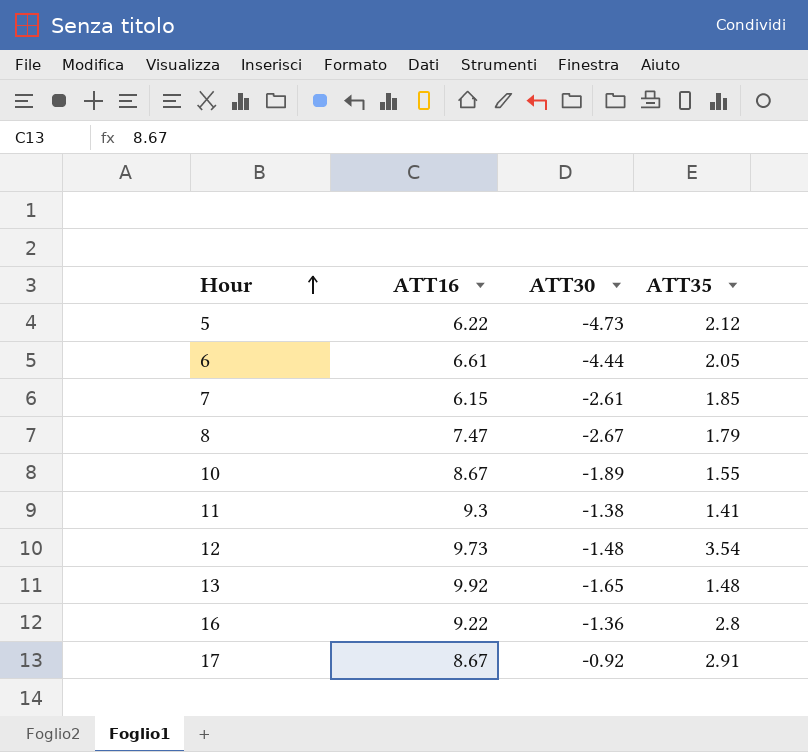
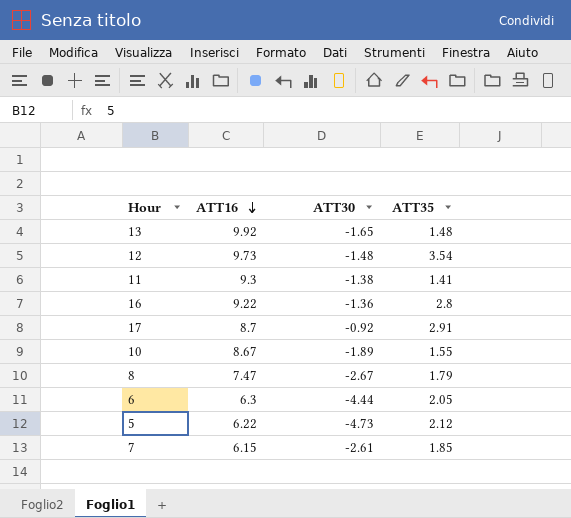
row order: Hour ascending -> ATT16 descending
17 | ATT16: 8.67 -> 8.7
6 | ATT16: 6.61 -> 6.3

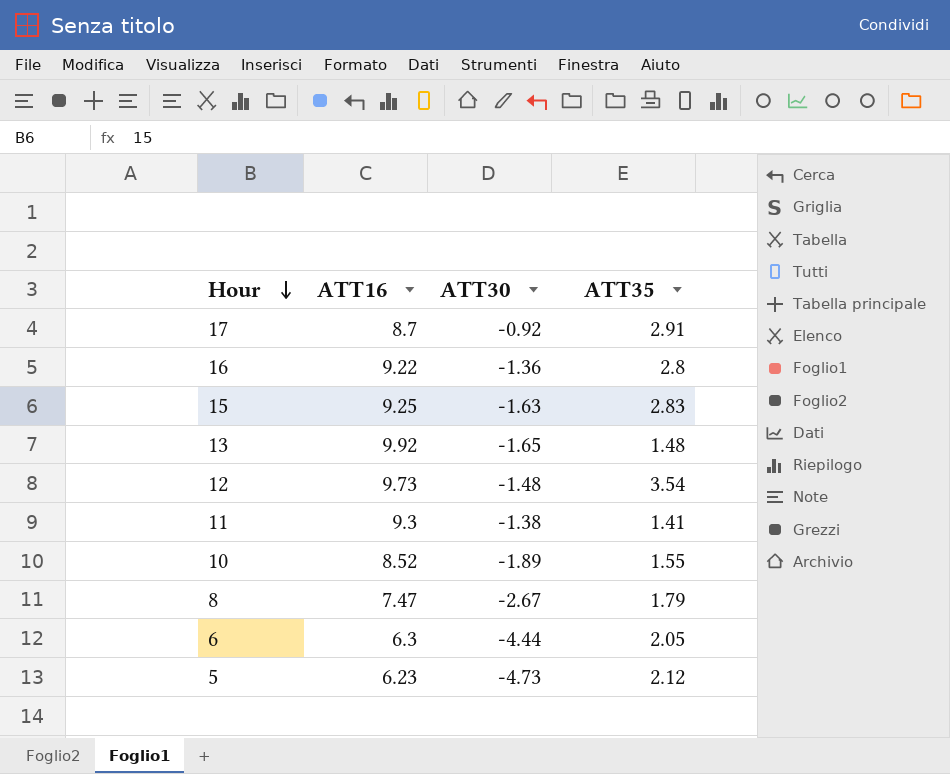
row order: ATT16 descending -> Hour descending
row 7: 6.15 | -2.61 | 1.85 -> none
row 15: none -> 9.25 | -1.63 | 2.83
10 | ATT16: 8.67 -> 8.52
5 | ATT16: 6.22 -> 6.23

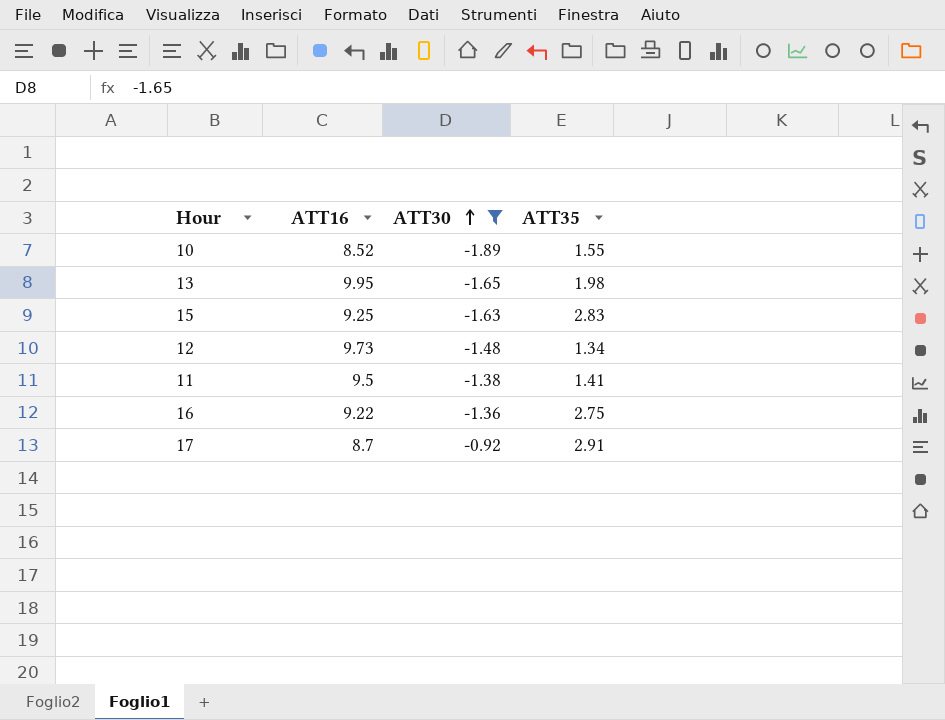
filter: none -> ATT30 >= -1.89
row order: Hour descending -> ATT30 ascending
13 | ATT16: 9.92 -> 9.95
13 | ATT35: 1.48 -> 1.98
12 | ATT35: 3.54 -> 1.34
11 | ATT16: 9.3 -> 9.5
16 | ATT35: 2.8 -> 2.75

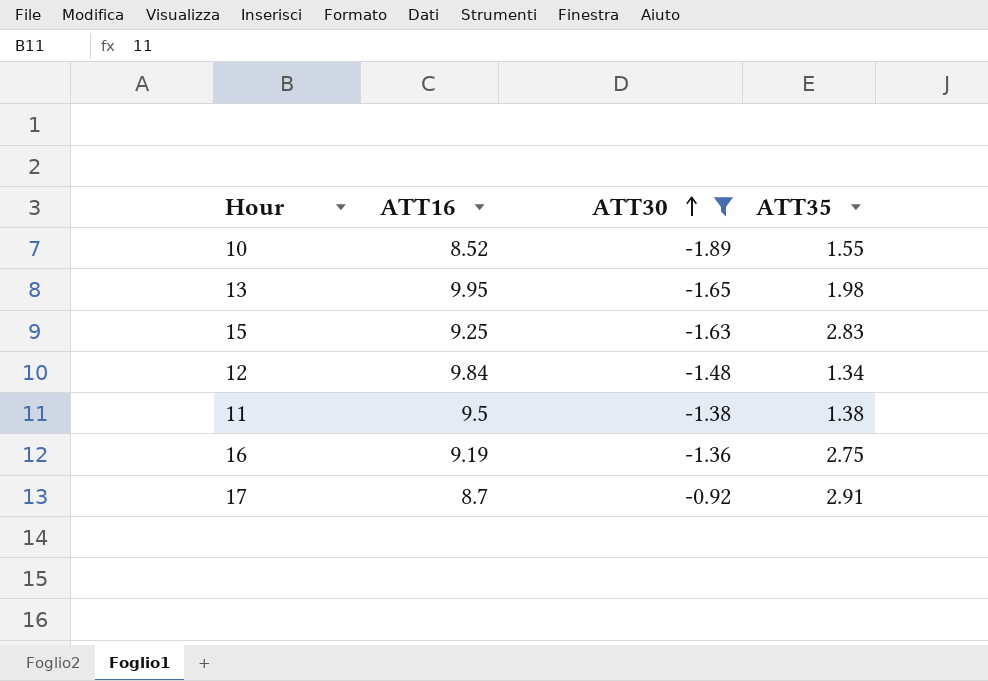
12 | ATT16: 9.73 -> 9.84
11 | ATT35: 1.41 -> 1.38
16 | ATT16: 9.22 -> 9.19

